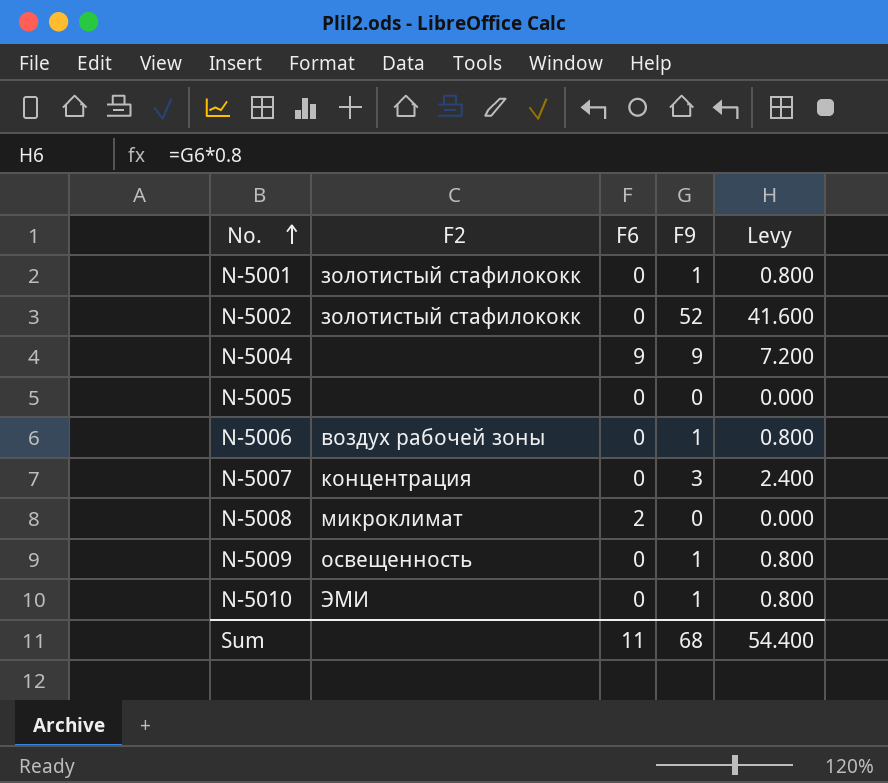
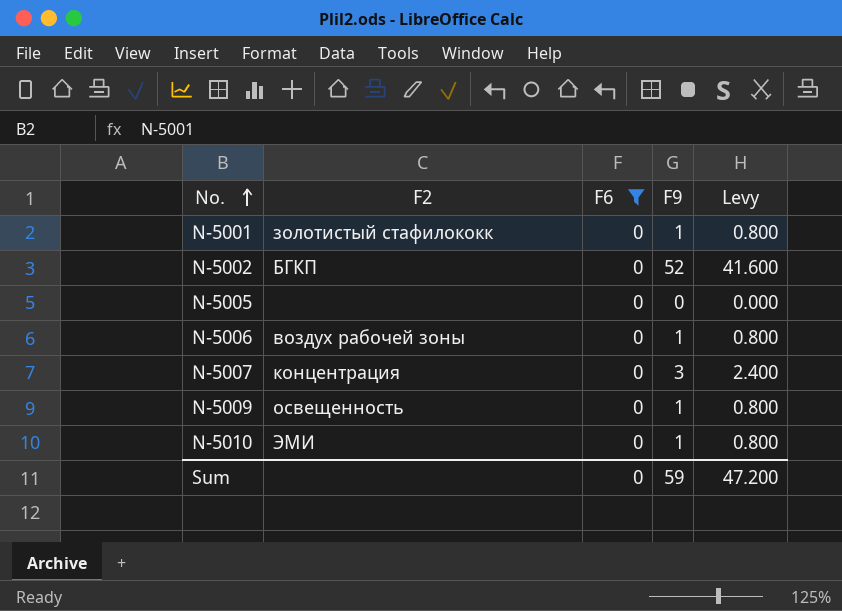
filter: none -> F6 = 0
N-5002 | F2: золотистый стафилококк -> БГКП
Sum | F6: 11 -> 0
Sum | F9: 68 -> 59
Sum | Levy: 54.400 -> 47.200

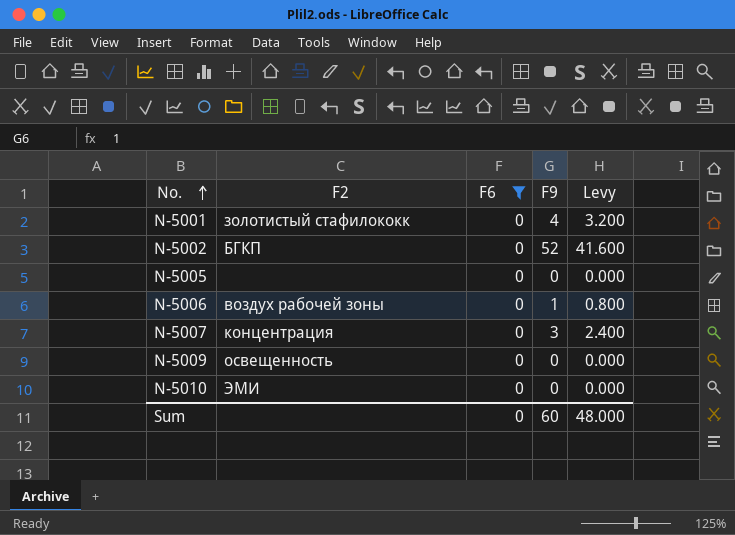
N-5001 | F9: 1 -> 4
N-5001 | Levy: 0.800 -> 3.200
N-5009 | F9: 1 -> 0
N-5009 | Levy: 0.800 -> 0.000
N-5010 | F9: 1 -> 0
N-5010 | Levy: 0.800 -> 0.000
Sum | F9: 59 -> 60
Sum | Levy: 47.200 -> 48.000

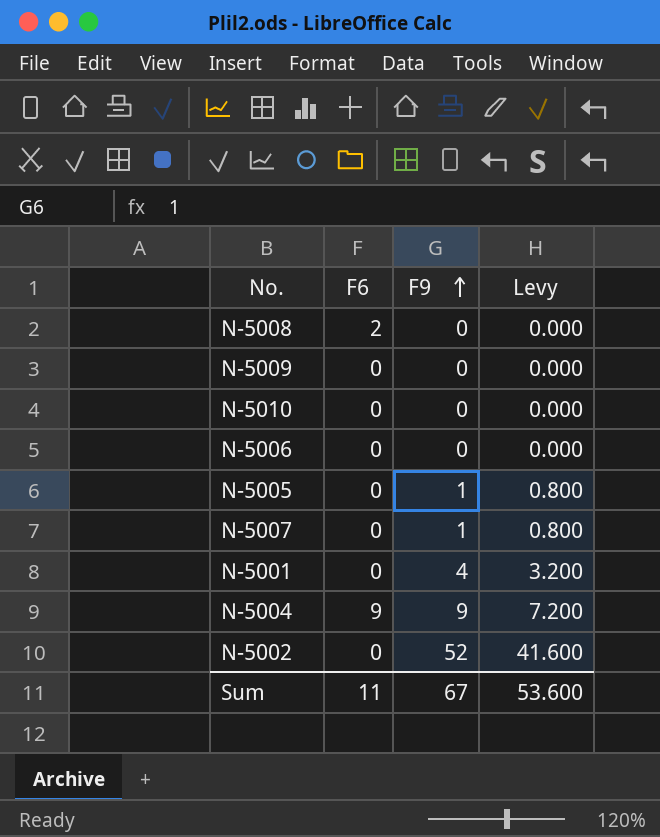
filter: F6 = 0 -> none
row order: No. ascending -> F9 ascending
column F2 | position: 2 -> none
N-5006 | F9: 1 -> 0
N-5006 | Levy: 0.800 -> 0.000
N-5005 | F9: 0 -> 1
N-5005 | Levy: 0.000 -> 0.800
N-5007 | F9: 3 -> 1
N-5007 | Levy: 2.400 -> 0.800
Sum | F6: 0 -> 11
Sum | F9: 60 -> 67
Sum | Levy: 48.000 -> 53.600

